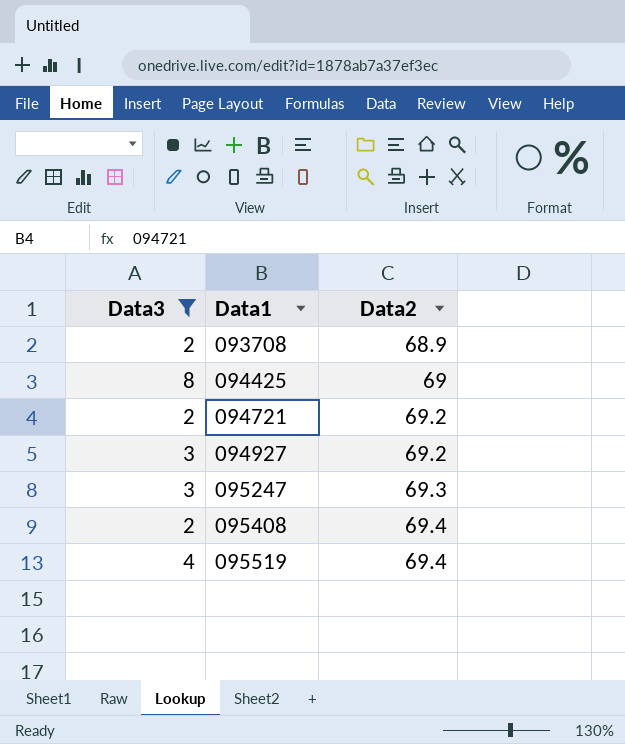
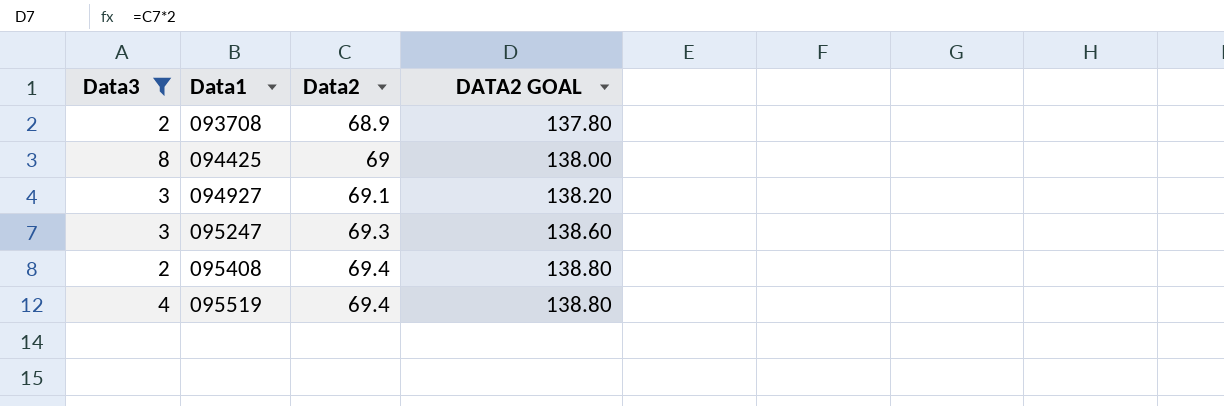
column DATA2 GOAL | formula: none -> [Data2] * 2
row 094721: 2 | 69.2 -> none
094927 | Data2: 69.2 -> 69.1

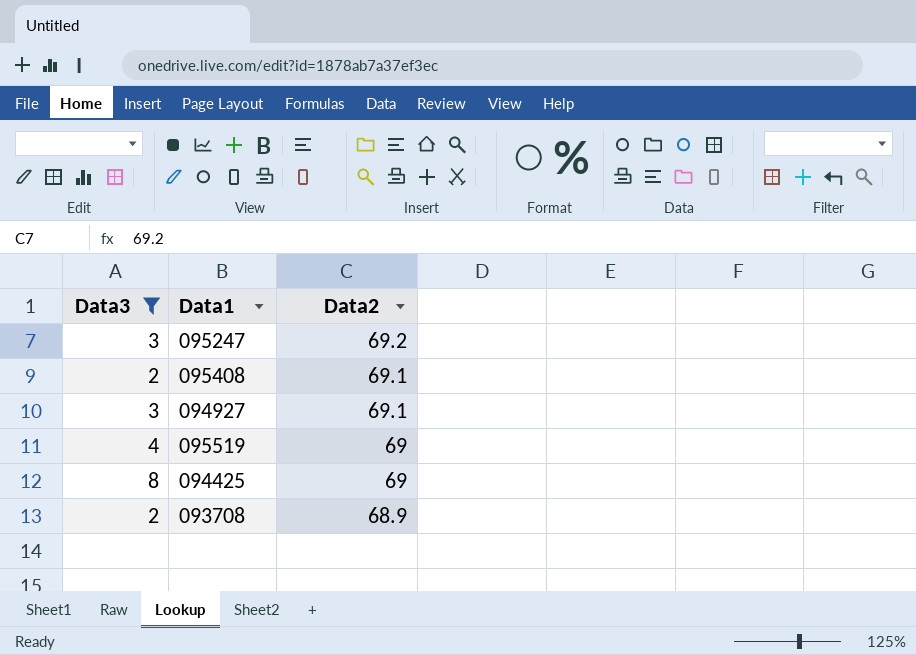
row order: Data1 ascending -> Data2 descending
column DATA2 GOAL | formula: [Data2] * 2 -> none
095247 | Data2: 69.3 -> 69.2
095408 | Data2: 69.4 -> 69.1
095519 | Data2: 69.4 -> 69

